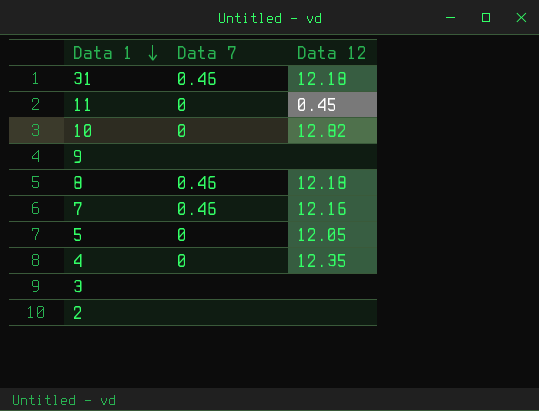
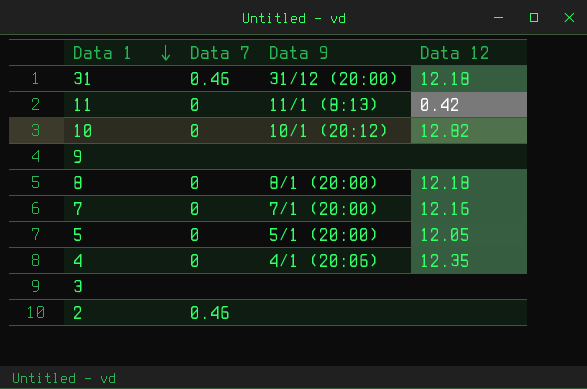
column Data 9 | position: none -> 3
11 | Data 12: 0.45 -> 0.42
8 | Data 7: 0.46 -> 0
7 | Data 7: 0.46 -> 0
2 | Data 7: none -> 0.46

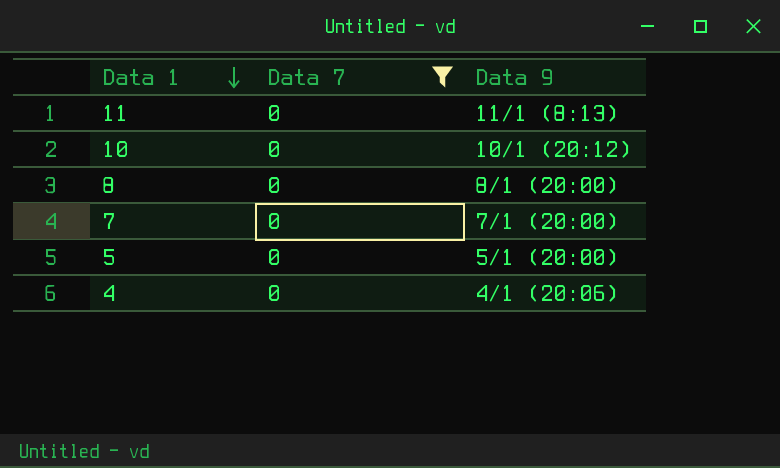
filter: none -> Data 7 = 0
column Data 12 | position: 4 -> none

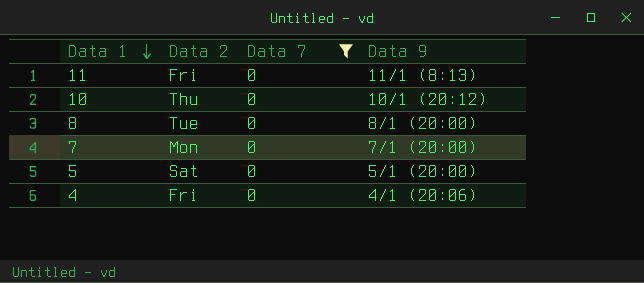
column Data 2 | position: none -> 2

